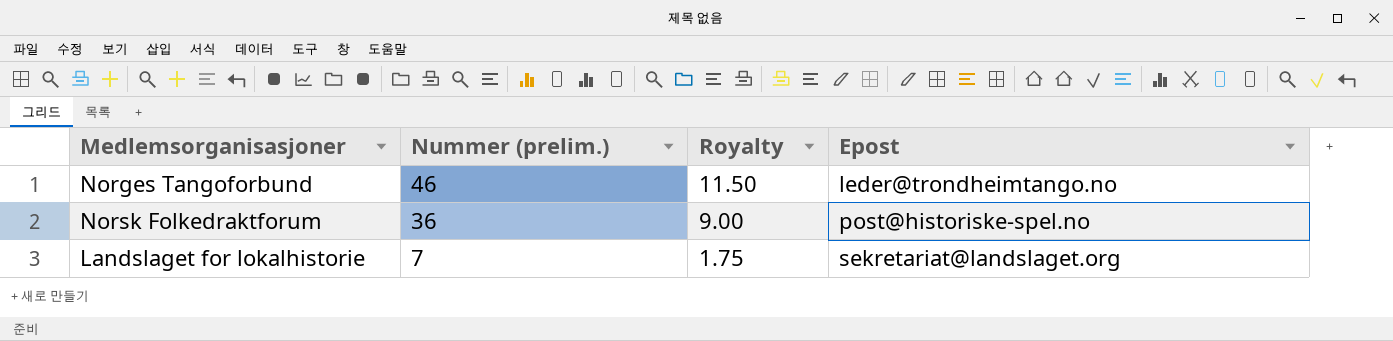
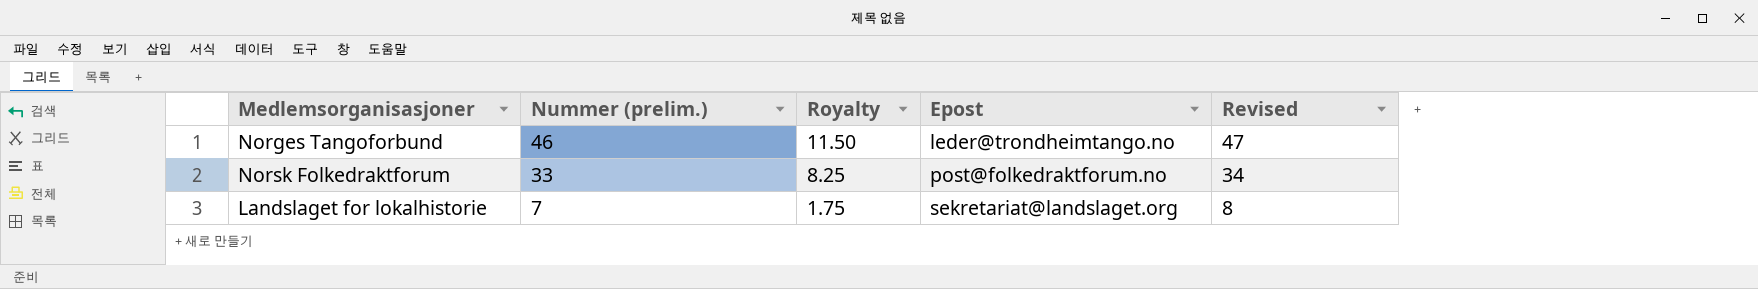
column Revised | formula: none -> [Nummer (prelim.)] + 1
Norsk Folkedraktforum | Nummer (prelim.): 36 -> 33
Norsk Folkedraktforum | Royalty: 9.00 -> 8.25
Norsk Folkedraktforum | Epost: post@historiske-spel.no -> post@folkedraktforum.no

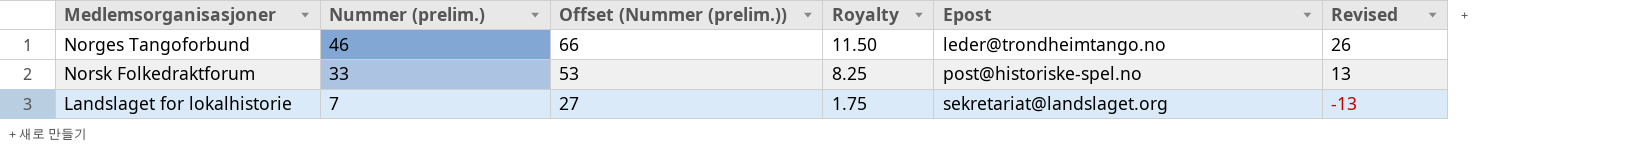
column Offset (Nummer (prelim.)) | formula: none -> [Nummer (prelim.)] + 20
column Revised | formula: [Nummer (prelim.)] + 1 -> [Nummer (prelim.)] - 20
Norsk Folkedraktforum | Epost: post@folkedraktforum.no -> post@historiske-spel.no

